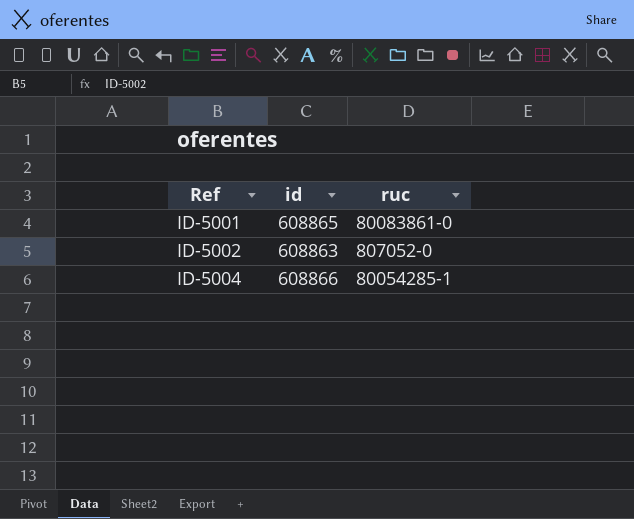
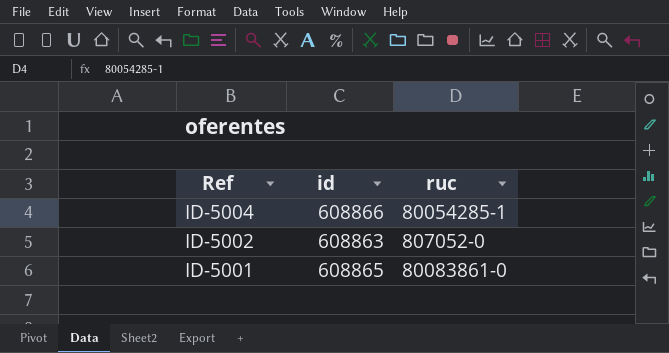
row order: Ref ascending -> Ref descending

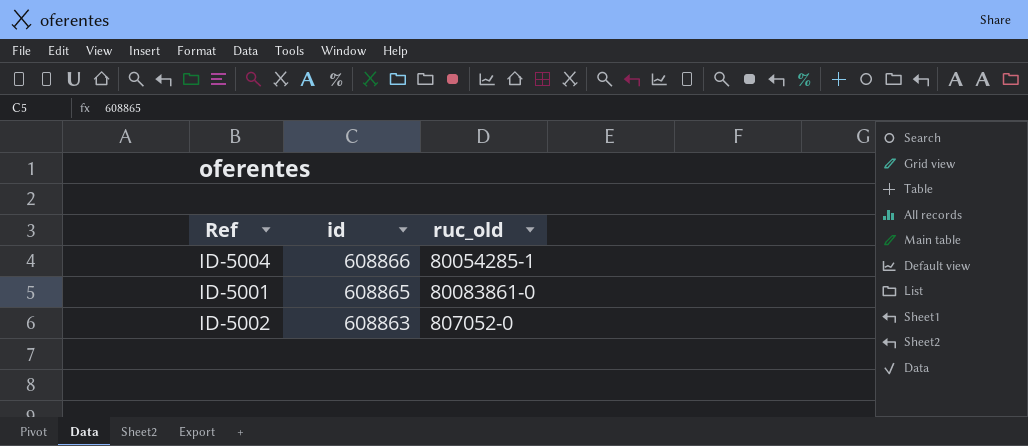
row order: Ref descending -> id descending
column name: ruc -> ruc_old

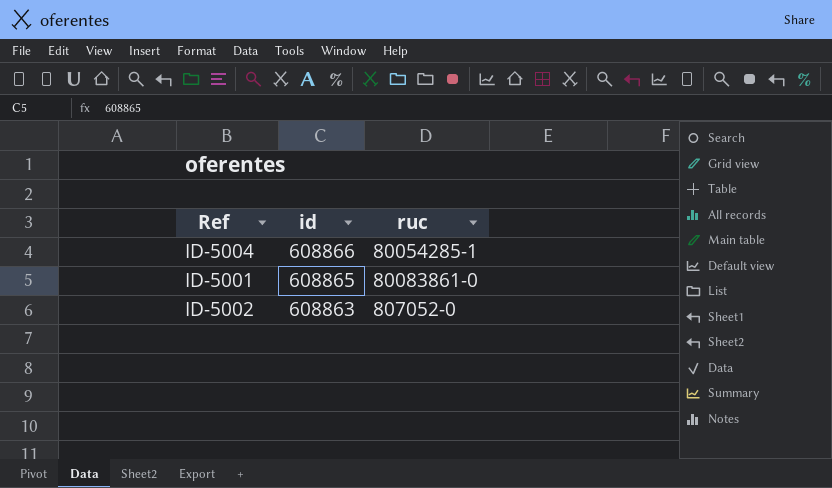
column name: ruc_old -> ruc

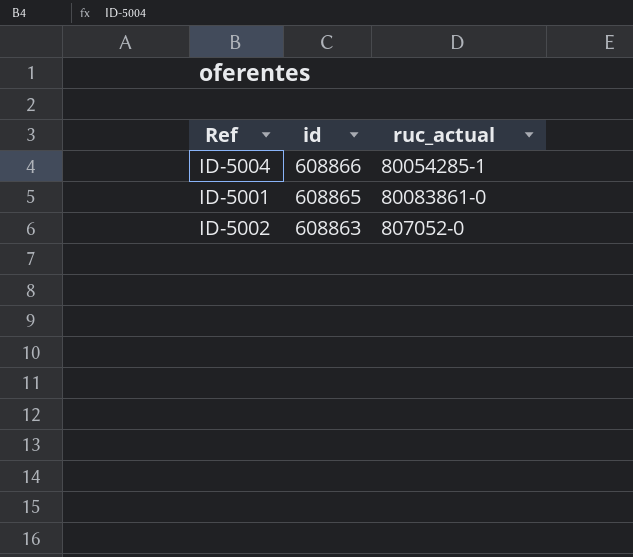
column name: ruc -> ruc_actual

